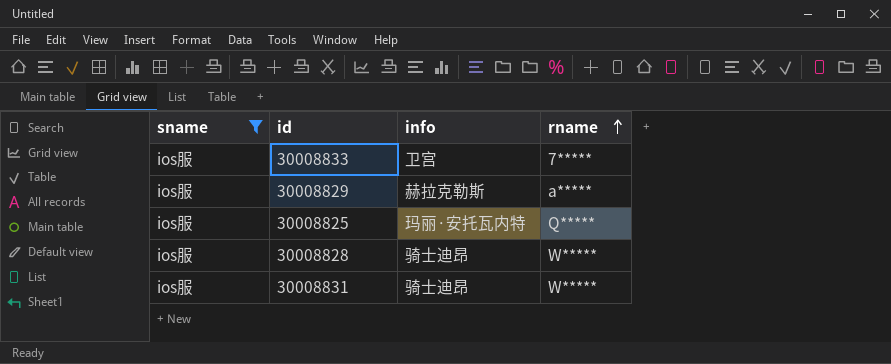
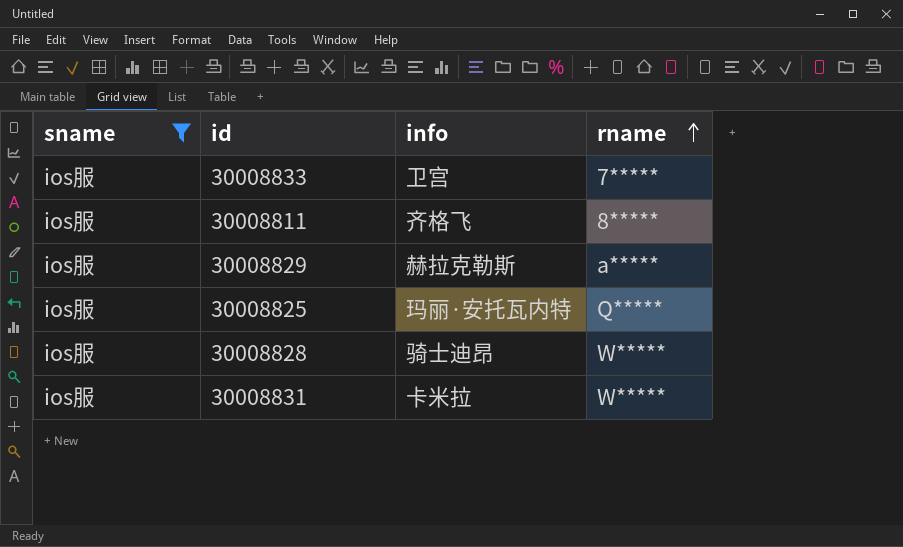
row 30008811: none -> ios服 | 齐格飞 | 8*****
30008831 | info: 骑士迪昂 -> 卡米拉

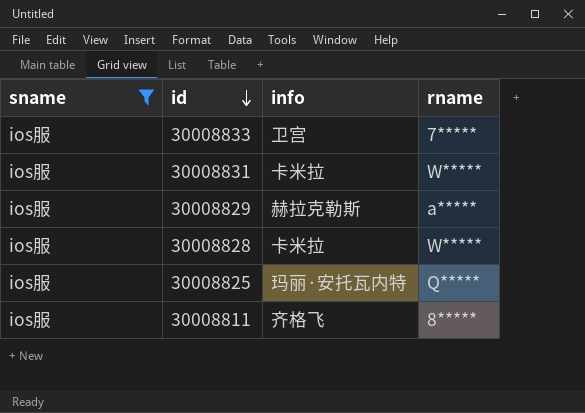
row order: rname ascending -> id descending
30008828 | info: 骑士迪昂 -> 卡米拉

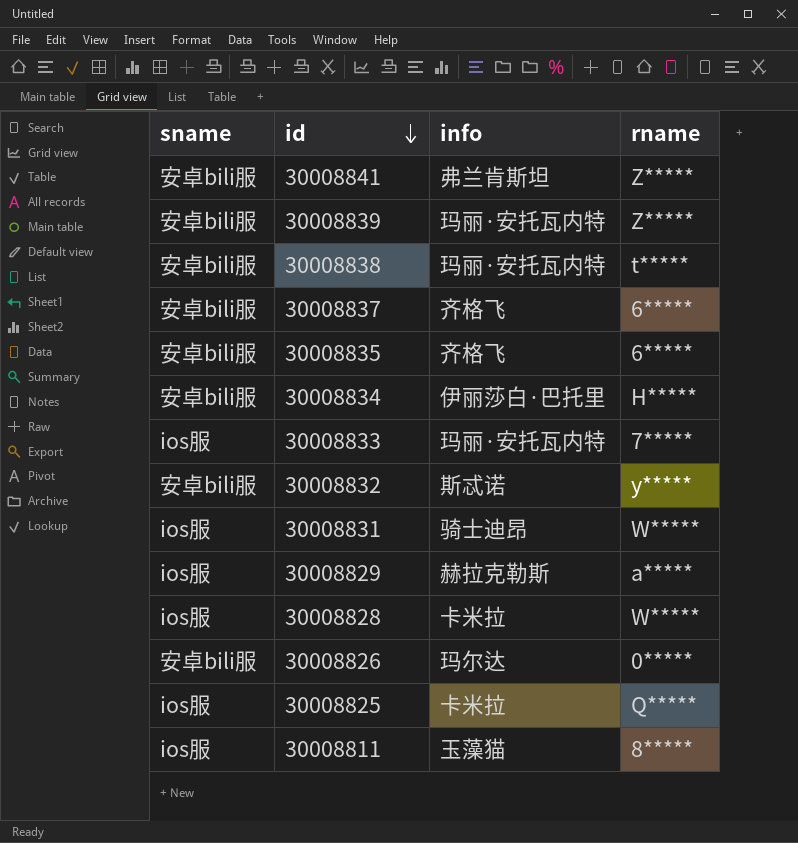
filter: sname = ios服 -> none
30008833 | info: 卫宫 -> 玛丽·安托瓦内特
30008831 | info: 卡米拉 -> 骑士迪昂
30008825 | info: 玛丽·安托瓦内特 -> 卡米拉
30008811 | info: 齐格飞 -> 玉藻猫

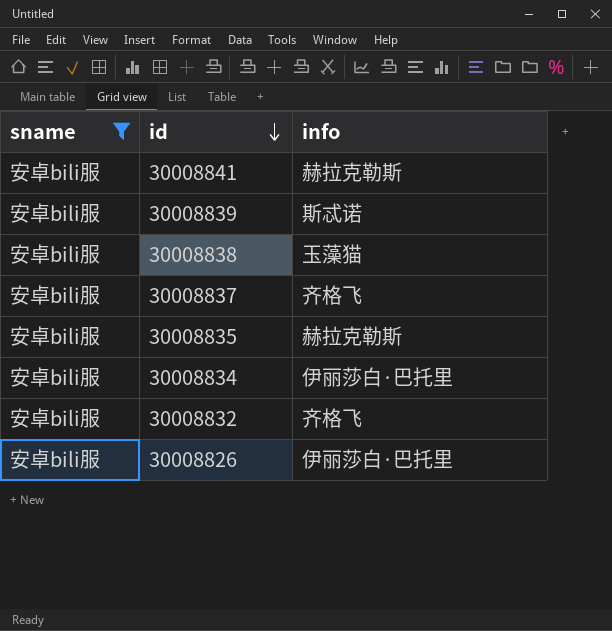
filter: none -> sname = 安卓bili服
column rname | position: 4 -> none
30008841 | info: 弗兰肯斯坦 -> 赫拉克勒斯
30008839 | info: 玛丽·安托瓦内特 -> 斯忒诺
30008838 | info: 玛丽·安托瓦内特 -> 玉藻猫
30008835 | info: 齐格飞 -> 赫拉克勒斯
30008832 | info: 斯忒诺 -> 齐格飞
30008826 | info: 玛尔达 -> 伊丽莎白·巴托里

